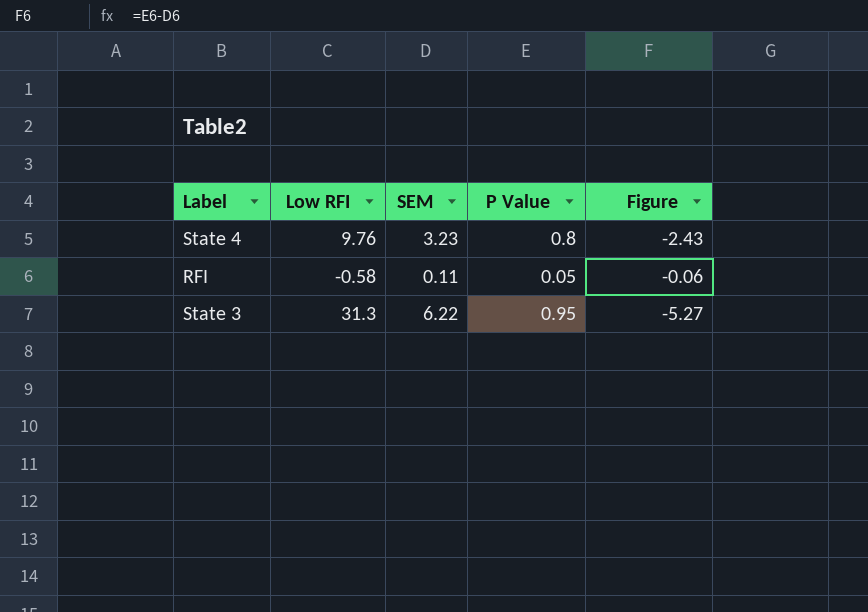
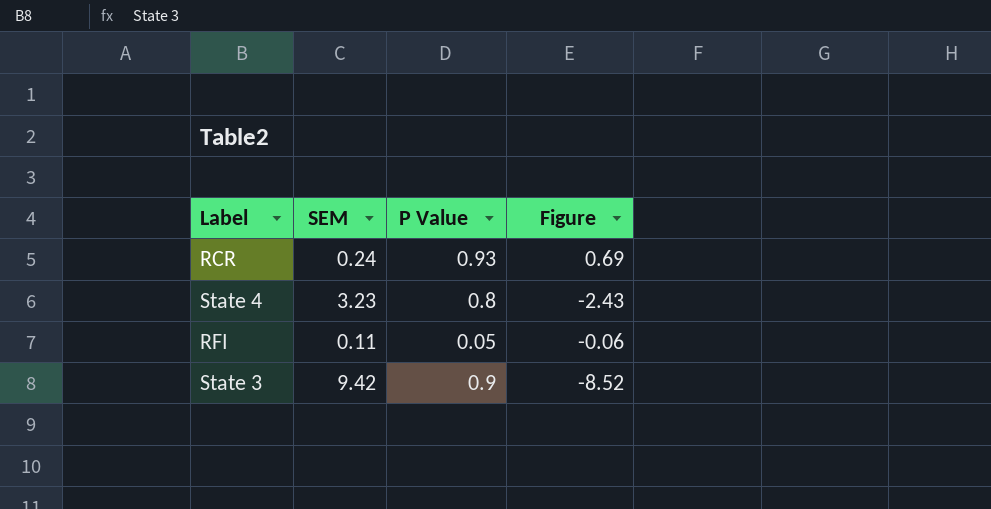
column Low RFI | position: 2 -> none
row RCR: none -> 0.24 | 0.93 | 0.69
State 3 | SEM: 6.22 -> 9.42
State 3 | P Value: 0.95 -> 0.9
State 3 | Figure: -5.27 -> -8.52

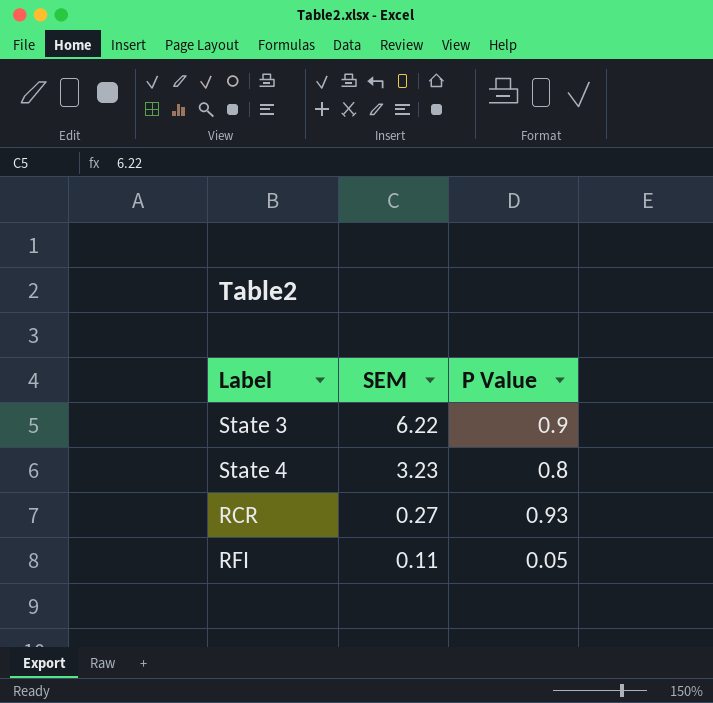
row order: none -> SEM descending
column Figure | formula: [P Value] - [SEM] -> none
State 3 | SEM: 9.42 -> 6.22
RCR | SEM: 0.24 -> 0.27

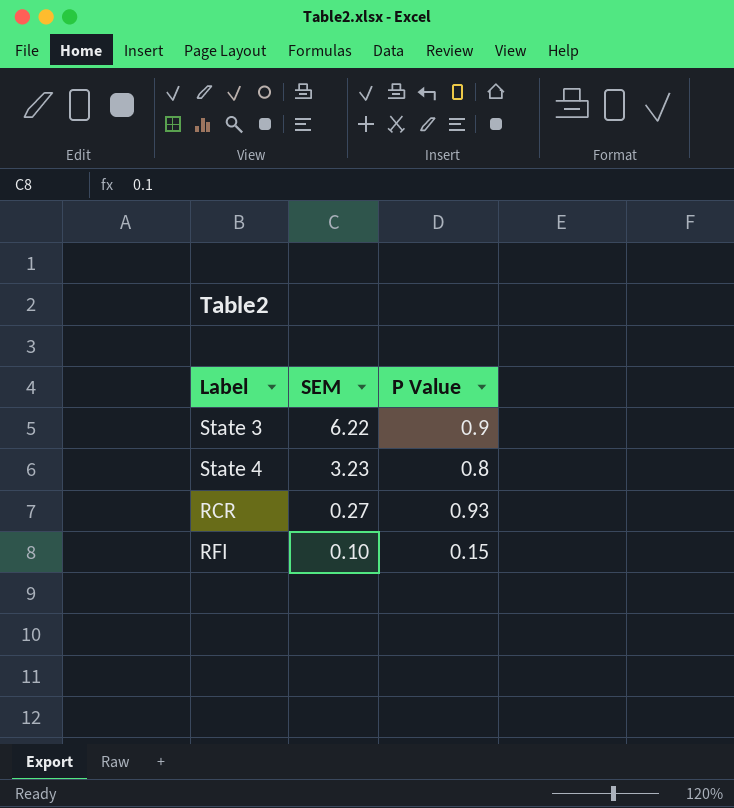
RFI | SEM: 0.11 -> 0.10
RFI | P Value: 0.05 -> 0.15

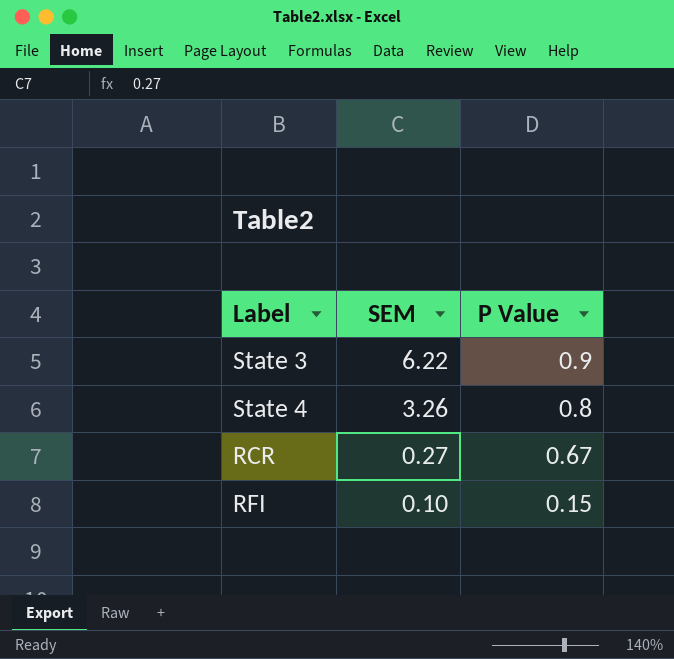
State 4 | SEM: 3.23 -> 3.26
RCR | P Value: 0.93 -> 0.67

